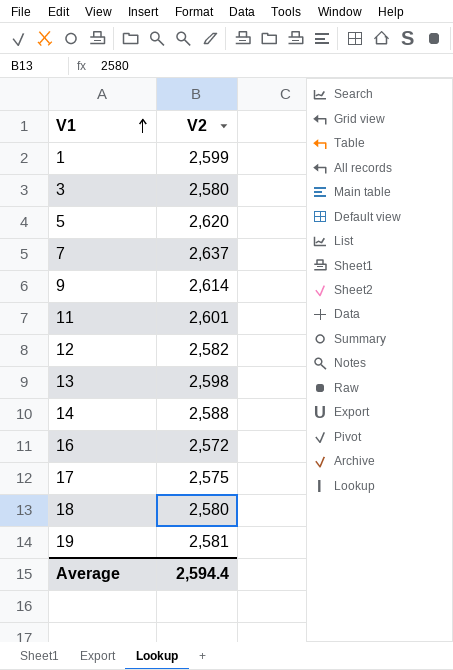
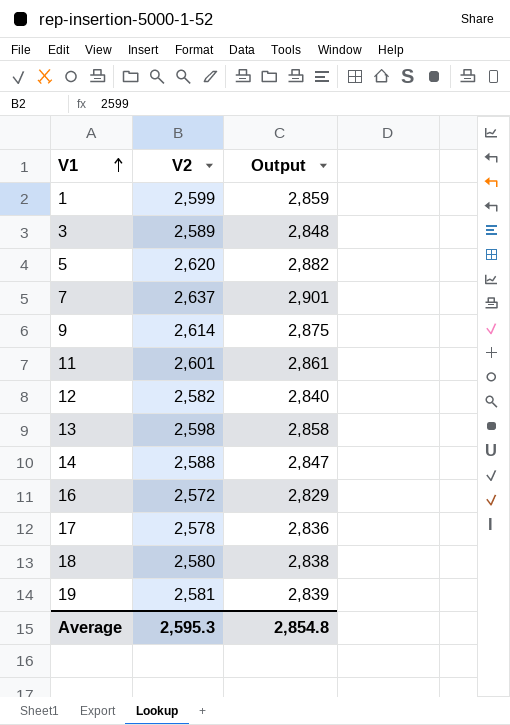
column Output | formula: none -> [V2] * 1.1
3 | V2: 2,580 -> 2,589
17 | V2: 2,575 -> 2,578
Average | V2: 2,594.4 -> 2,595.3

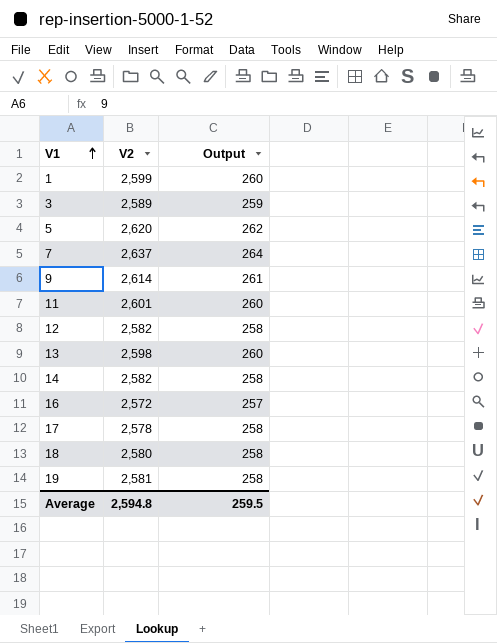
column Output | formula: [V2] * 1.1 -> [V2] * 0.1
14 | V2: 2,588 -> 2,582
Average | V2: 2,595.3 -> 2,594.8
Average | Output: 2,854.8 -> 259.5

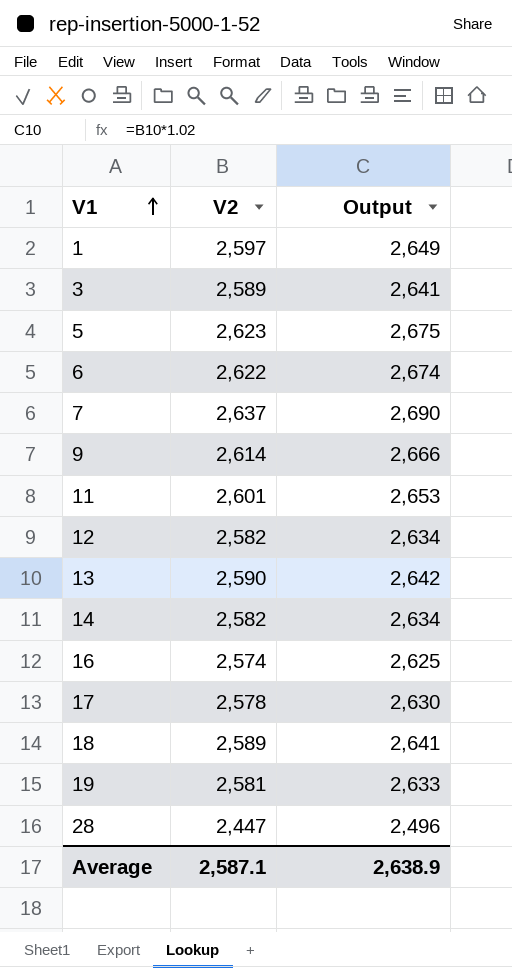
column Output | formula: [V2] * 0.1 -> [V2] * 1.02
1 | V2: 2,599 -> 2,597
5 | V2: 2,620 -> 2,623
row 6: none -> 2,622 | 2,674
13 | V2: 2,598 -> 2,590
16 | V2: 2,572 -> 2,574
18 | V2: 2,580 -> 2,589
row 28: none -> 2,447 | 2,496
Average | V2: 2,594.8 -> 2,587.1
Average | Output: 259.5 -> 2,638.9

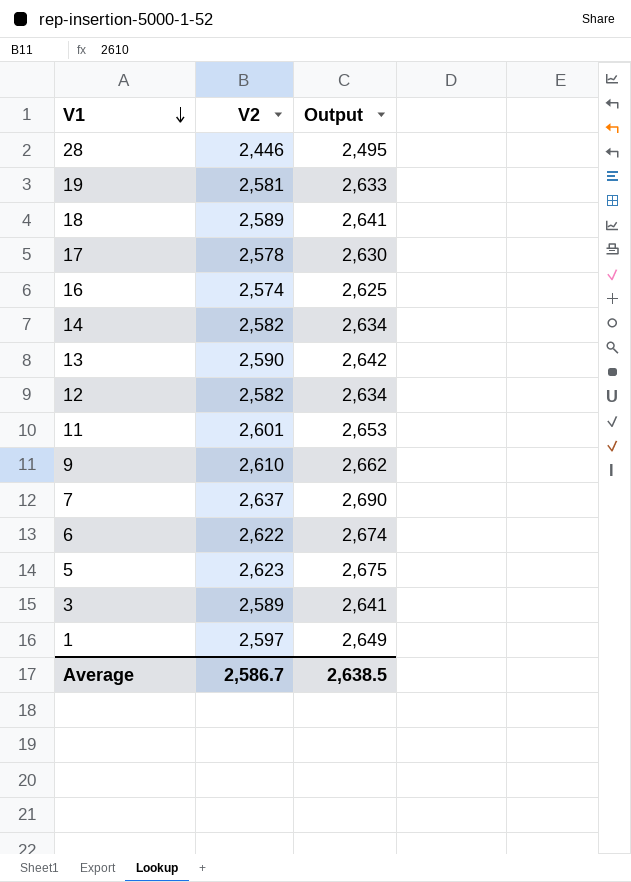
row order: V1 ascending -> V1 descending
28 | V2: 2,447 -> 2,446
28 | Output: 2,496 -> 2,495
9 | V2: 2,614 -> 2,610
9 | Output: 2,666 -> 2,662
Average | V2: 2,587.1 -> 2,586.7
Average | Output: 2,638.9 -> 2,638.5

